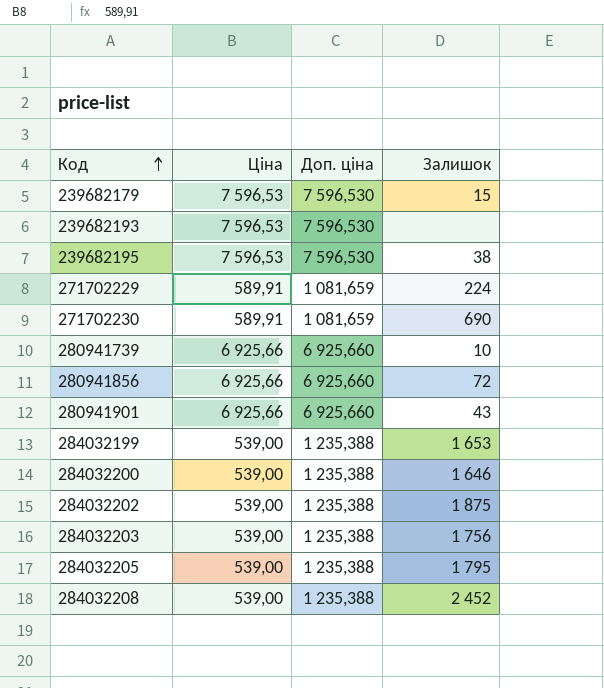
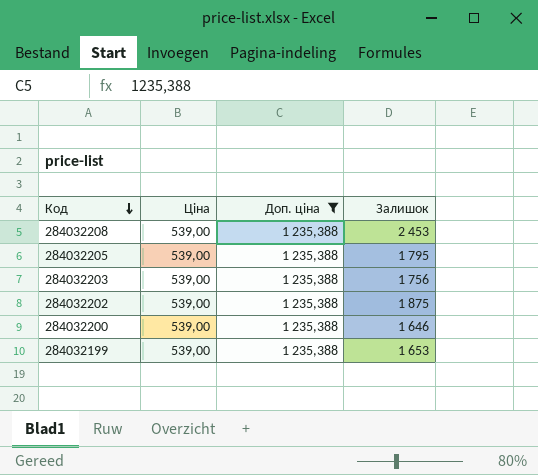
filter: none -> Доп. ціна = 1 235,388
row order: Код ascending -> Код descending
284032208 | Залишок: 2 452 -> 2 453

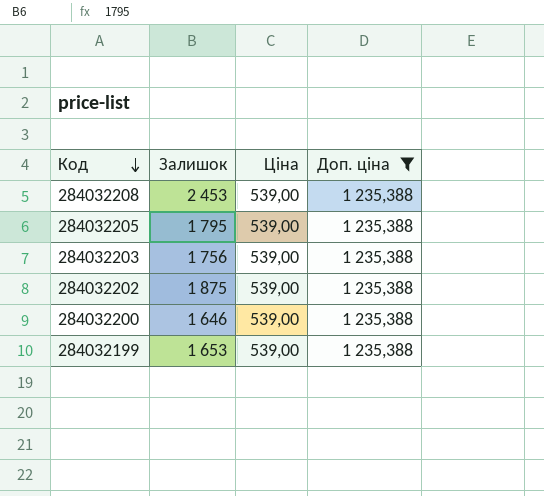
column Залишок | position: 4 -> 2

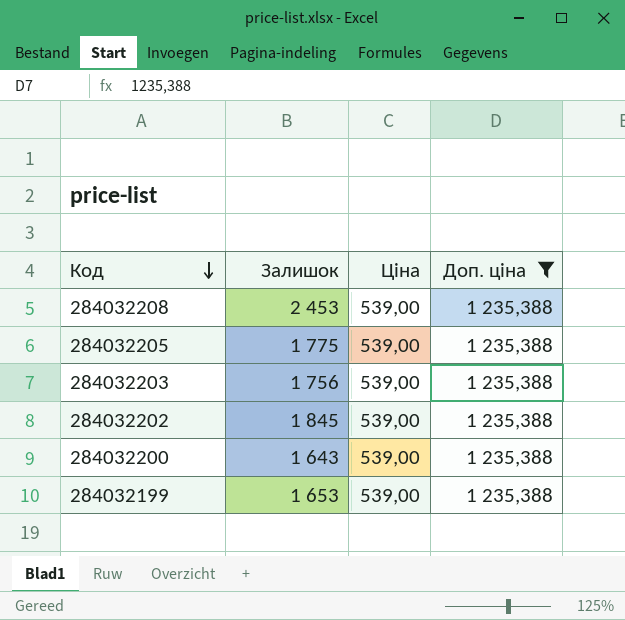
284032205 | Залишок: 1 795 -> 1 775
284032202 | Залишок: 1 875 -> 1 845
284032200 | Залишок: 1 646 -> 1 643

